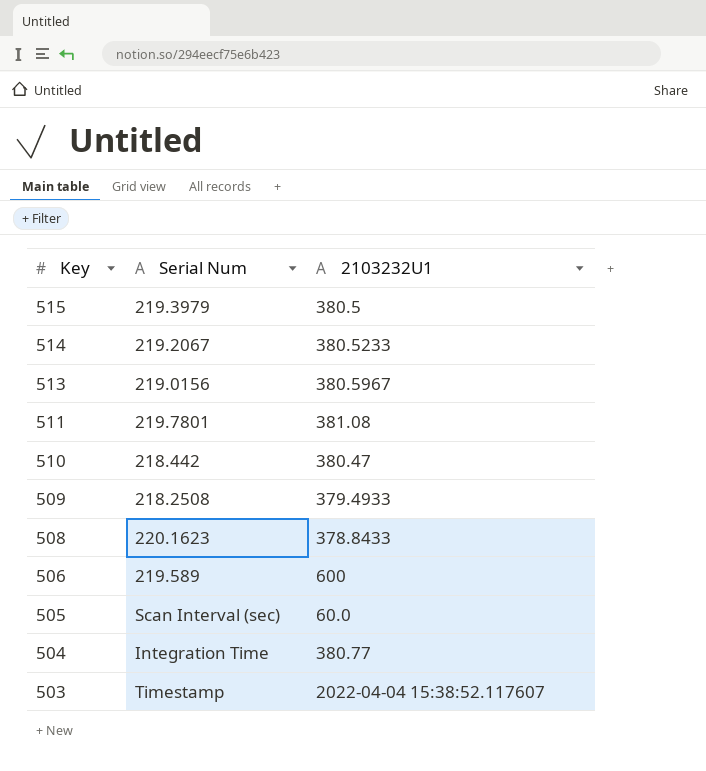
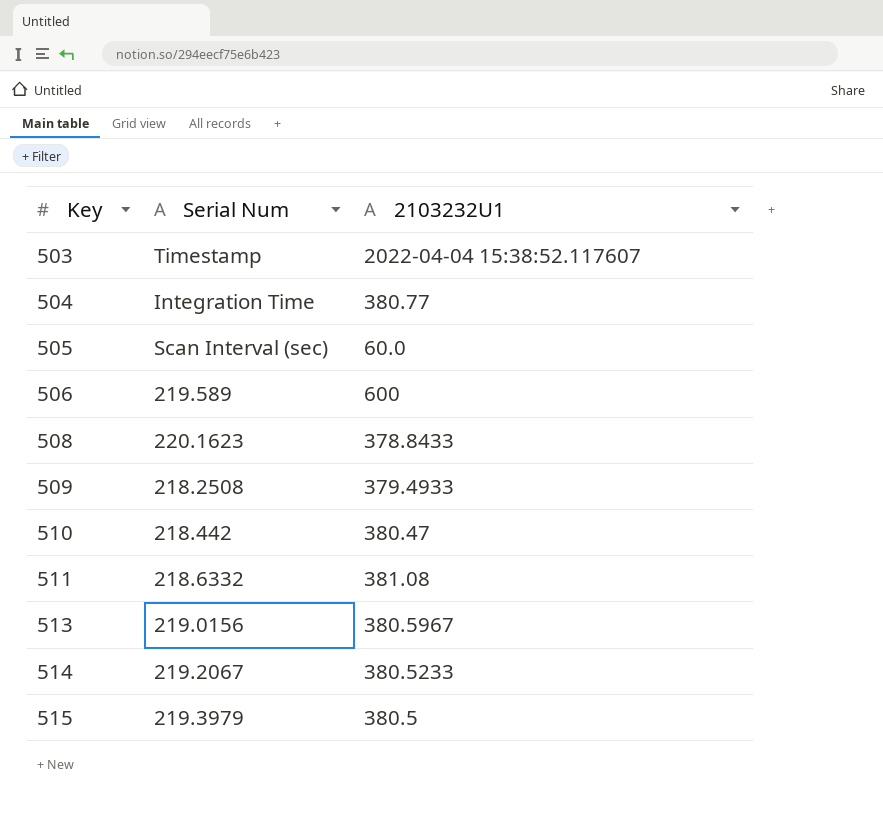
row order: Key descending -> Key ascending
511 | Serial Num: 219.7801 -> 218.6332

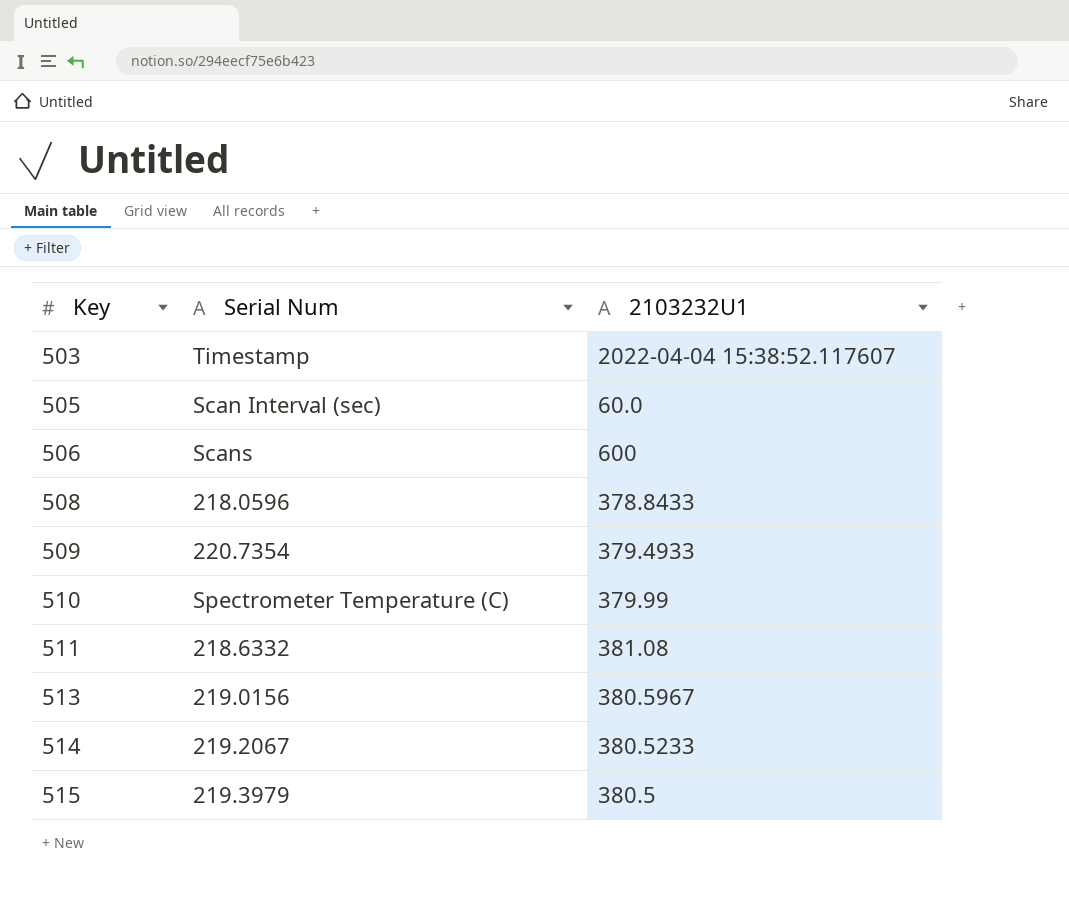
row 504: Integration Time | 380.77 -> none
506 | Serial Num: 219.589 -> Scans
508 | Serial Num: 220.1623 -> 218.0596
509 | Serial Num: 218.2508 -> 220.7354
510 | Serial Num: 218.442 -> Spectrometer Temperature (C)
510 | 2103232U1: 380.47 -> 379.99

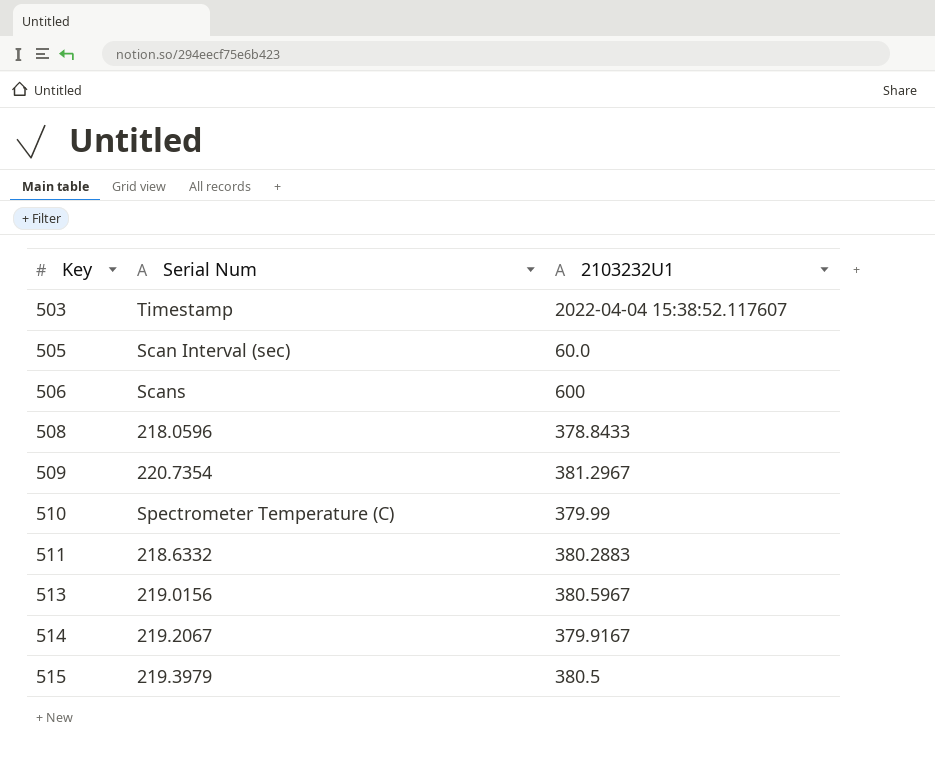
509 | 2103232U1: 379.4933 -> 381.2967
511 | 2103232U1: 381.08 -> 380.2883
514 | 2103232U1: 380.5233 -> 379.9167

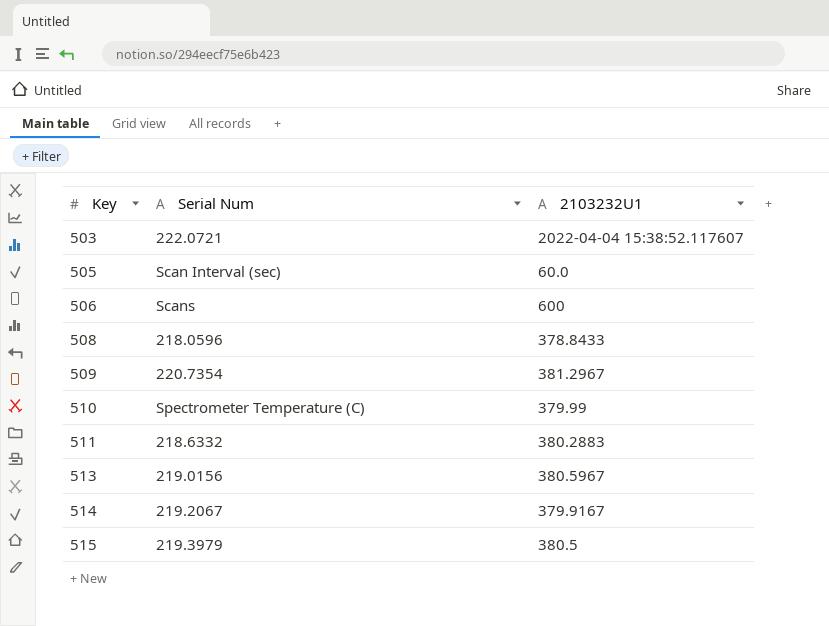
503 | Serial Num: Timestamp -> 222.0721

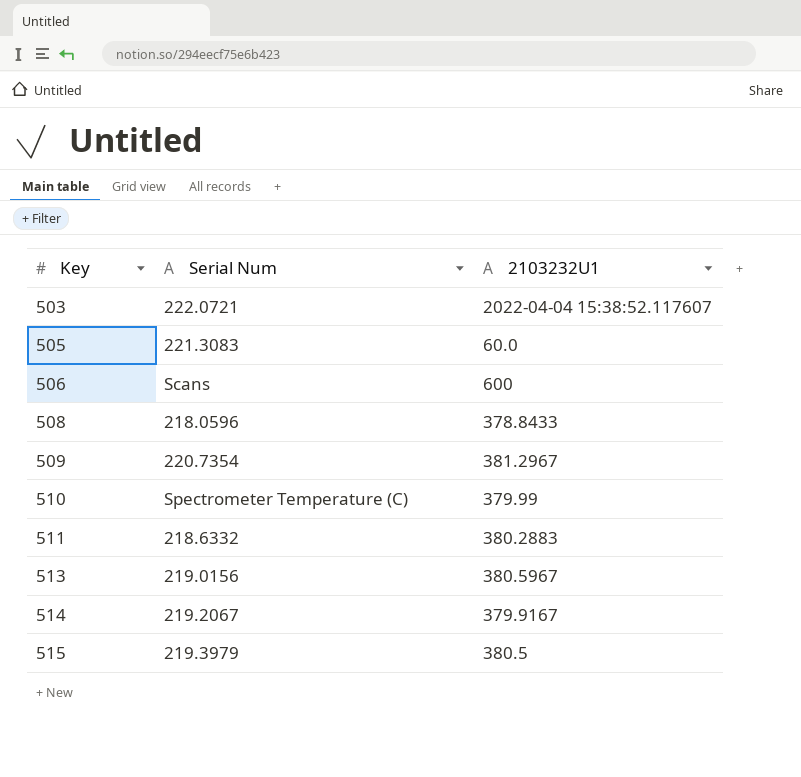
505 | Serial Num: Scan Interval (sec) -> 221.3083

